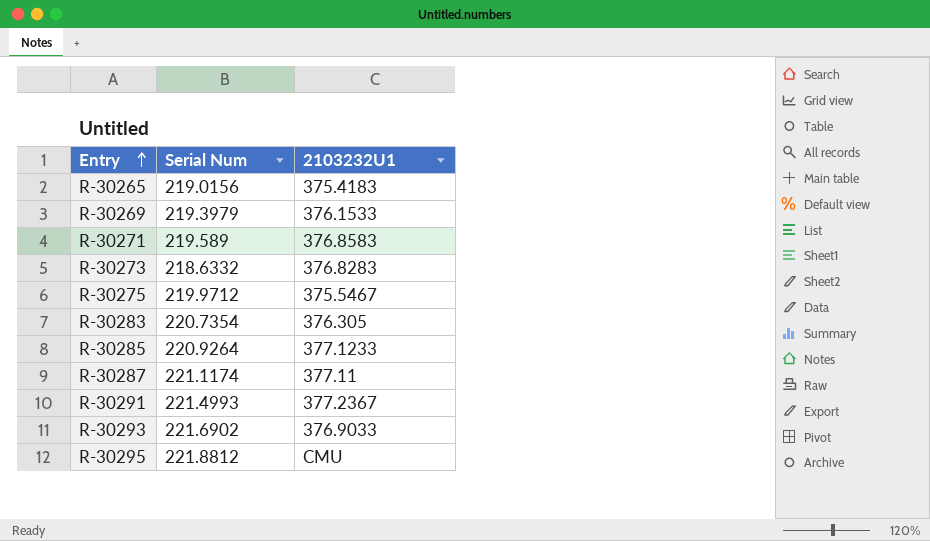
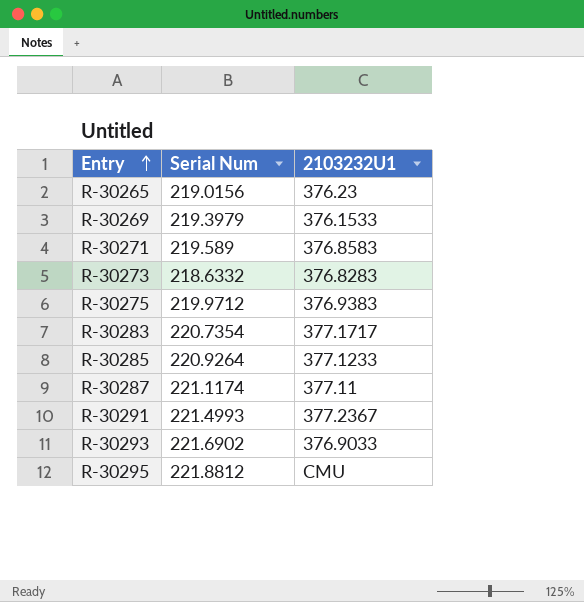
R-30265 | 2103232U1: 375.4183 -> 376.23
R-30275 | 2103232U1: 375.5467 -> 376.9383
R-30283 | 2103232U1: 376.305 -> 377.1717

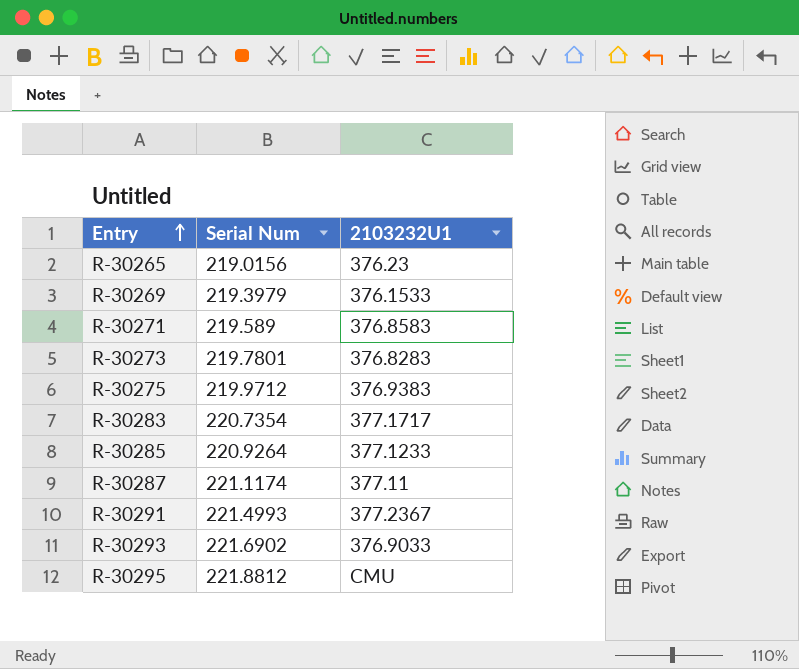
R-30273 | Serial Num: 218.6332 -> 219.7801

